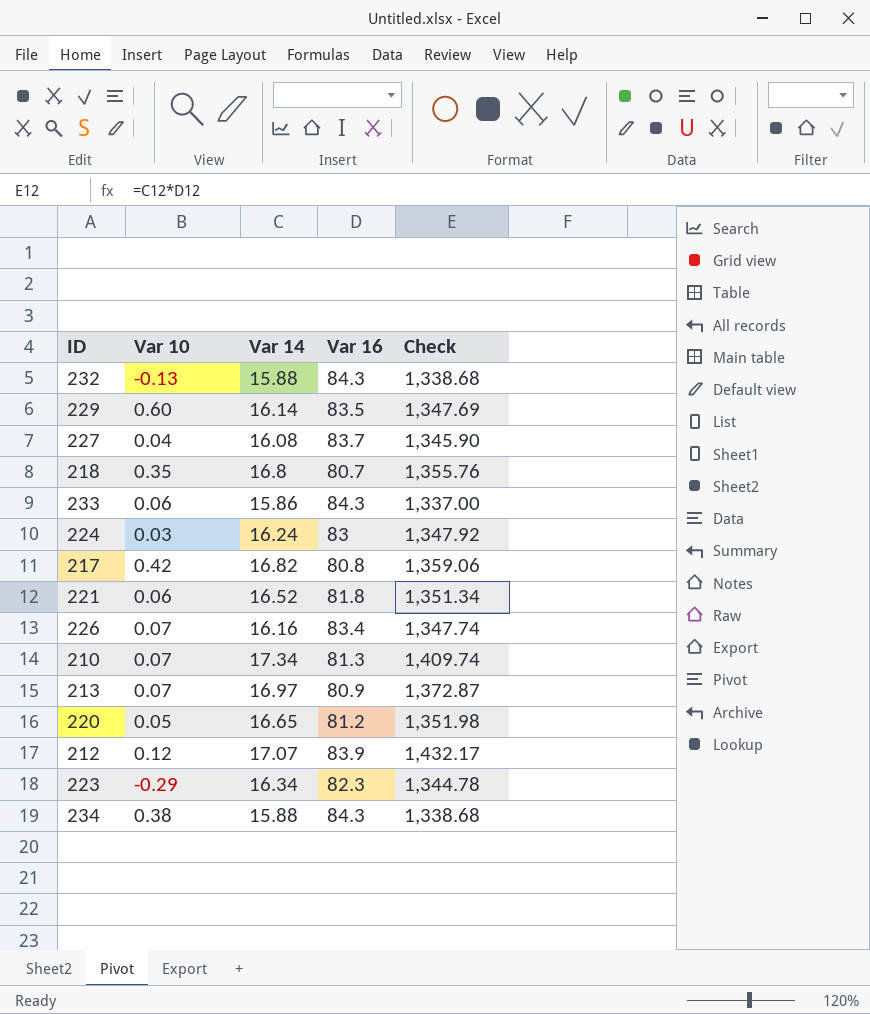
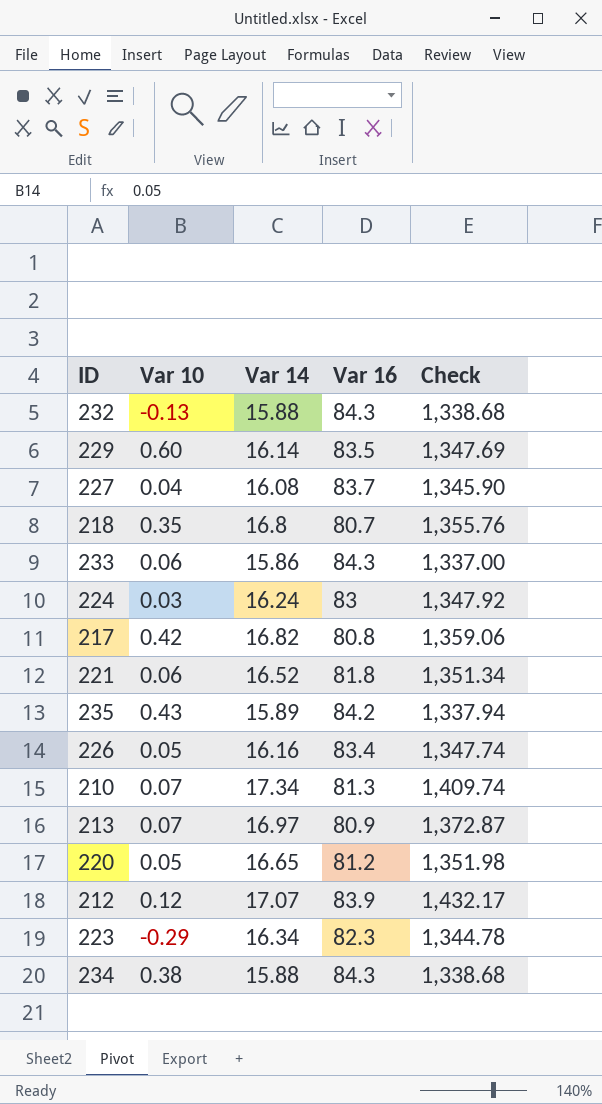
row 235: none -> 0.43 | 15.89 | 84.2 | 1,337.94
226 | Var 10: 0.07 -> 0.05

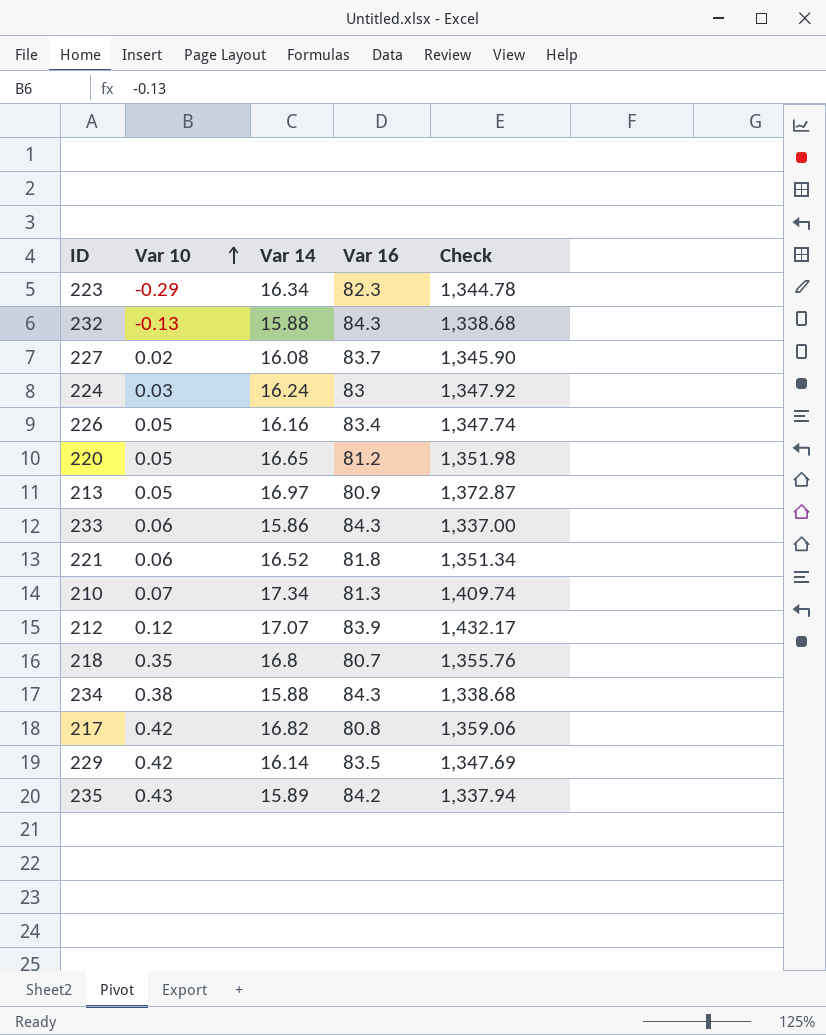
row order: none -> Var 10 ascending
227 | Var 10: 0.04 -> 0.02
213 | Var 10: 0.07 -> 0.05
229 | Var 10: 0.60 -> 0.42

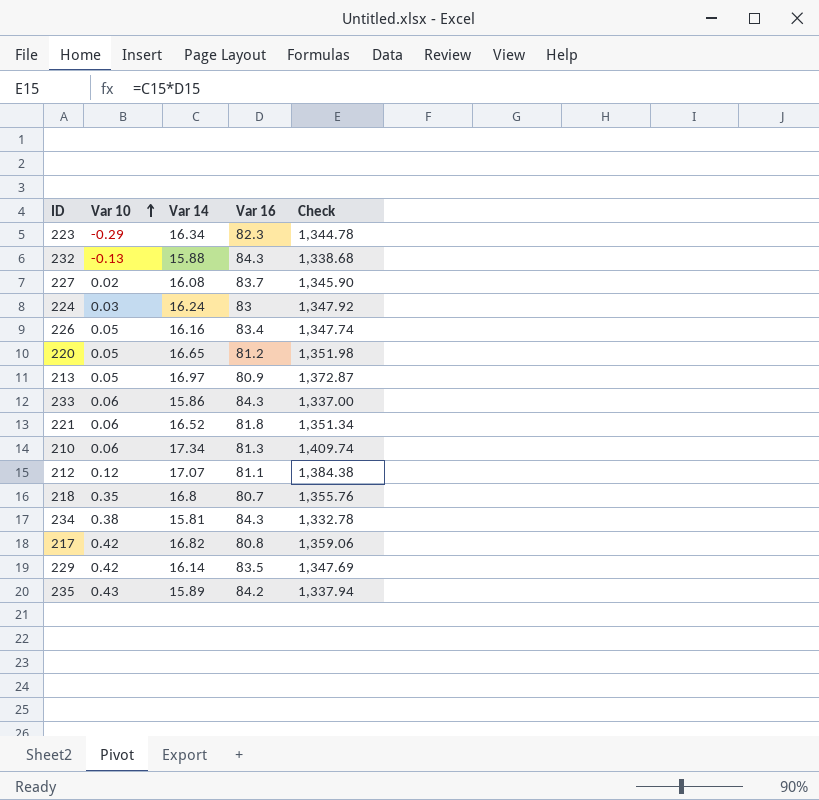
210 | Var 10: 0.07 -> 0.06
212 | Var 16: 83.9 -> 81.1
212 | Check: 1,432.17 -> 1,384.38
234 | Var 14: 15.88 -> 15.81
234 | Check: 1,338.68 -> 1,332.78

